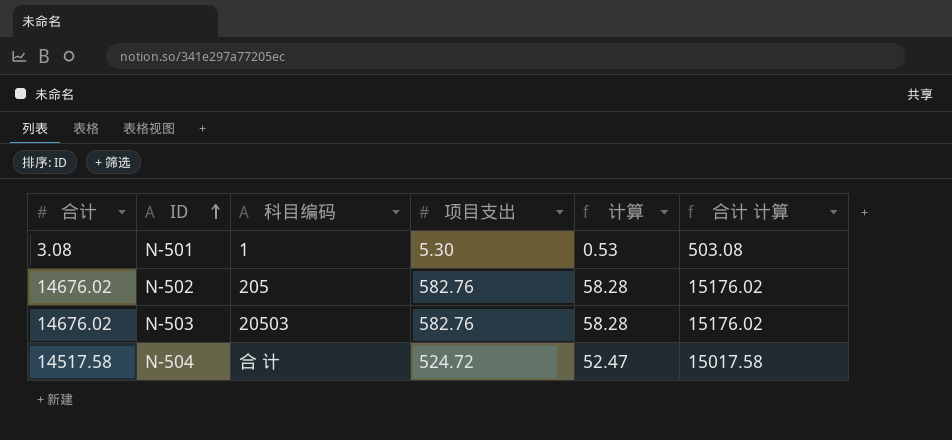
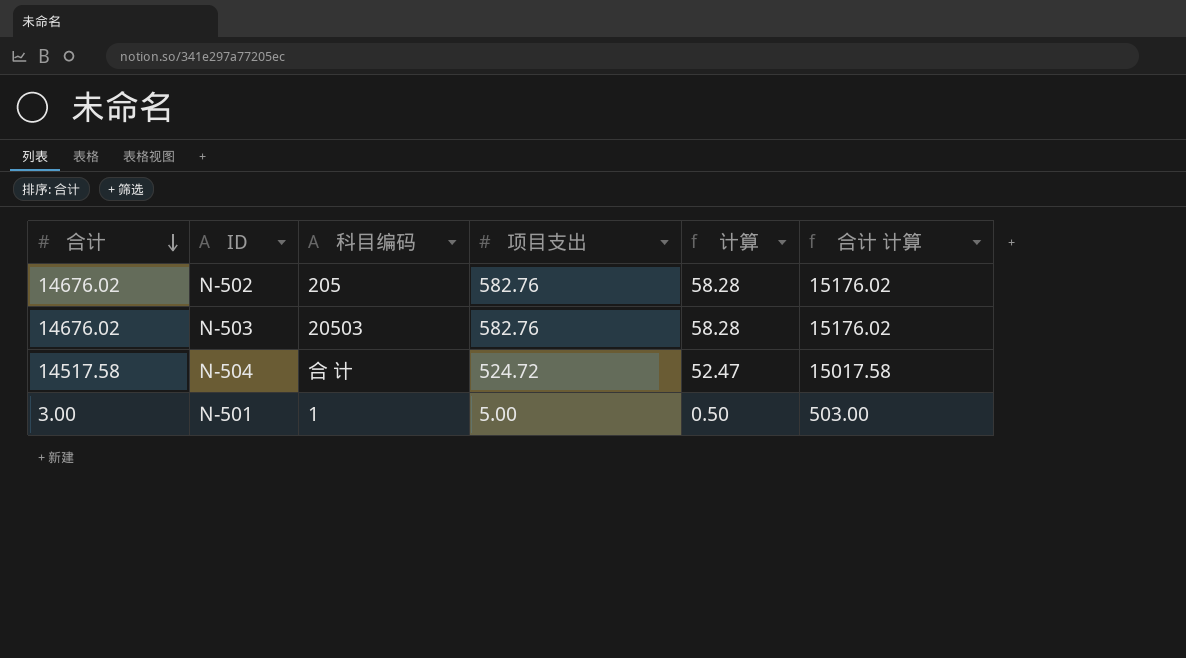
row order: ID ascending -> 合计 descending
N-501 | 合计: 3.08 -> 3.00
N-501 | 项目支出: 5.30 -> 5.00
N-501 | 计算: 0.53 -> 0.50
N-501 | 合计 计算: 503.08 -> 503.00

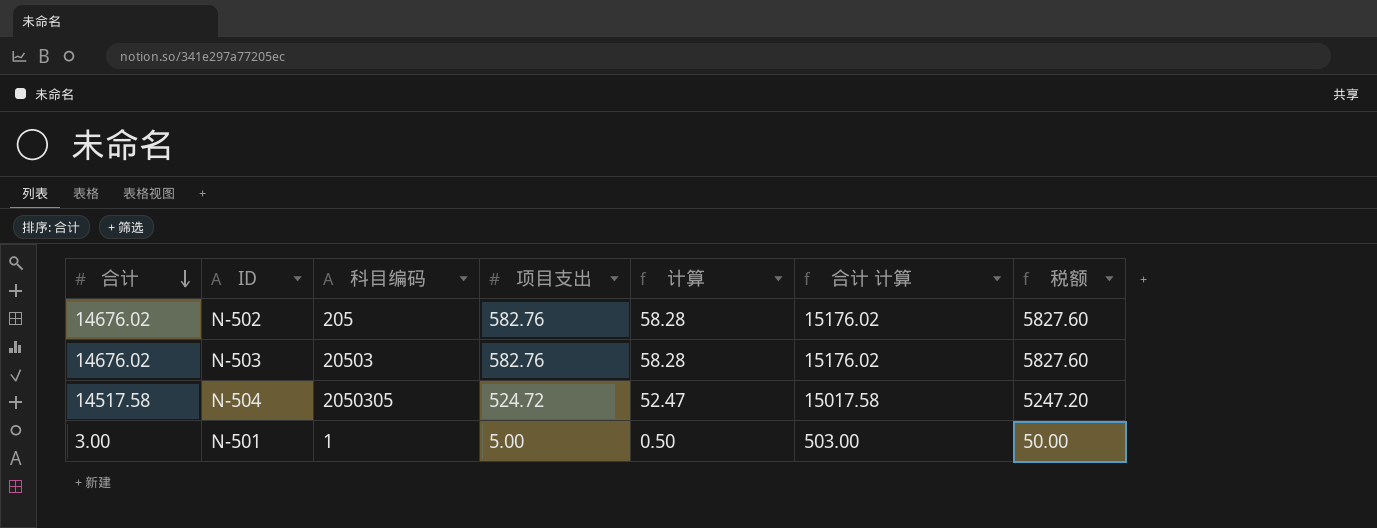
column 税额 | formula: none -> [项目支出] * 10
N-504 | 科目编码: 合 计 -> 2050305

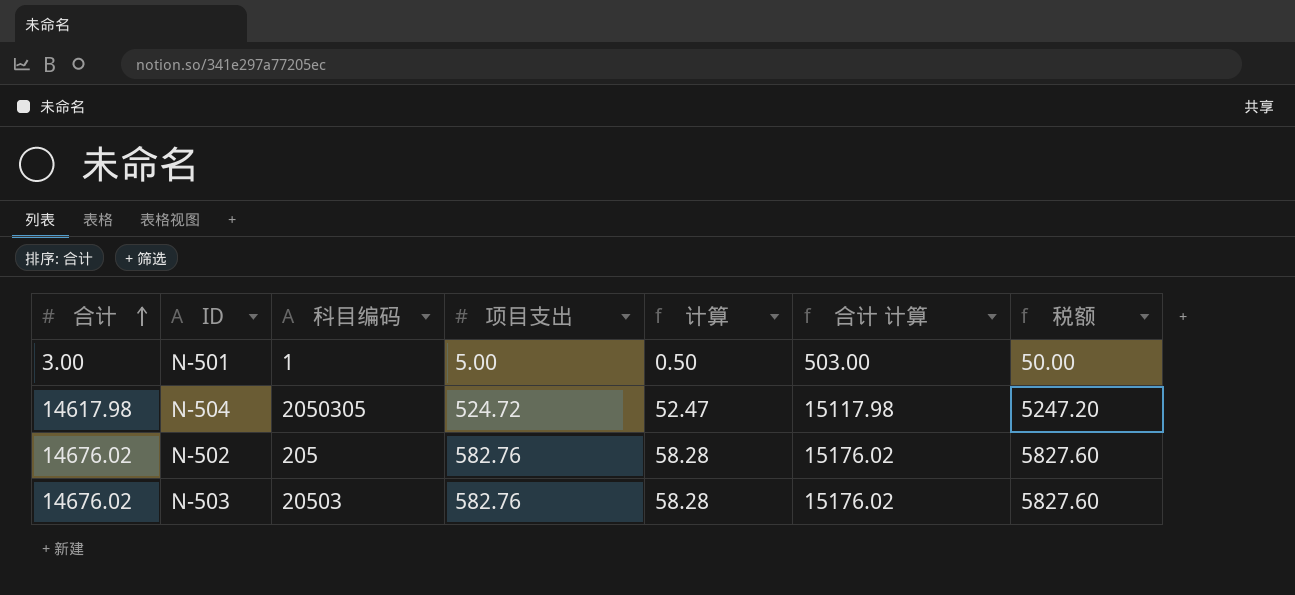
row order: 合计 descending -> 合计 ascending
N-504 | 合计: 14517.58 -> 14617.98
N-504 | 合计 计算: 15017.58 -> 15117.98

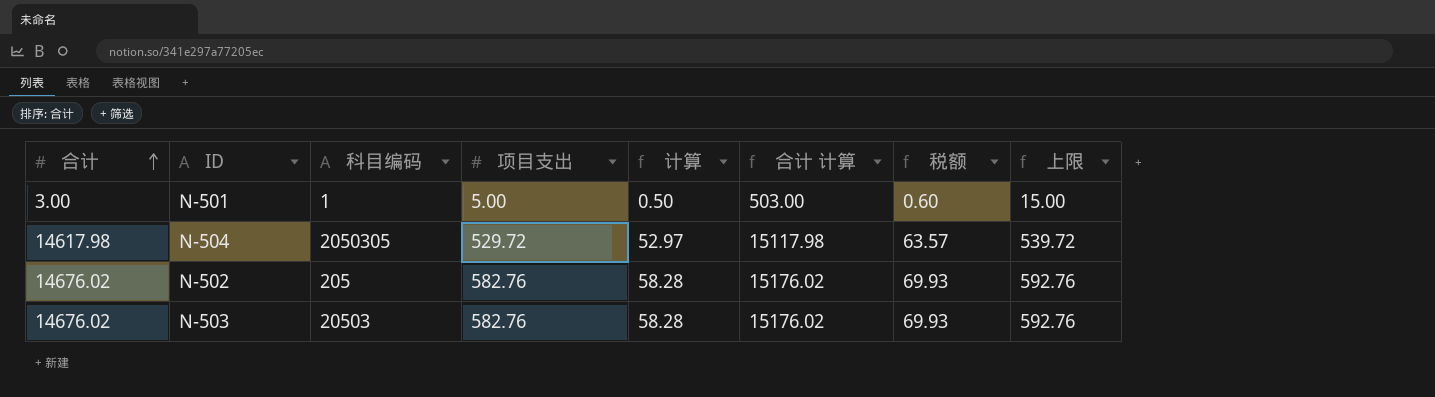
column 税额 | formula: [项目支出] * 10 -> [项目支出] * 0.12
column 上限 | formula: none -> [项目支出] + 10
N-504 | 项目支出: 524.72 -> 529.72
N-504 | 计算: 52.47 -> 52.97

